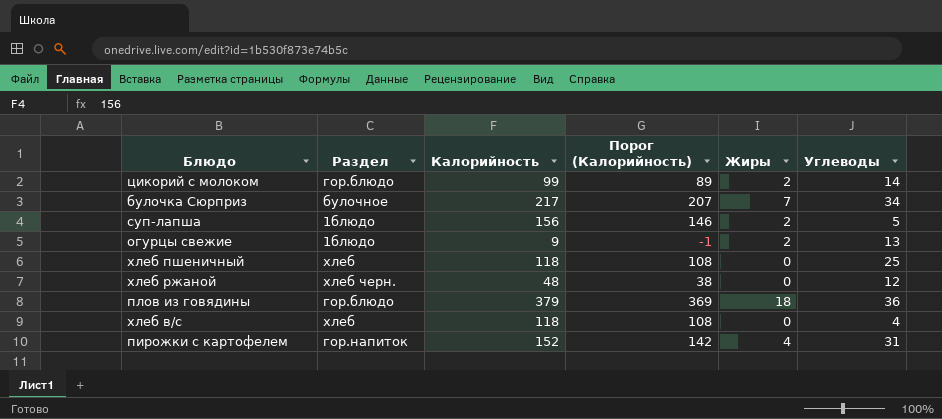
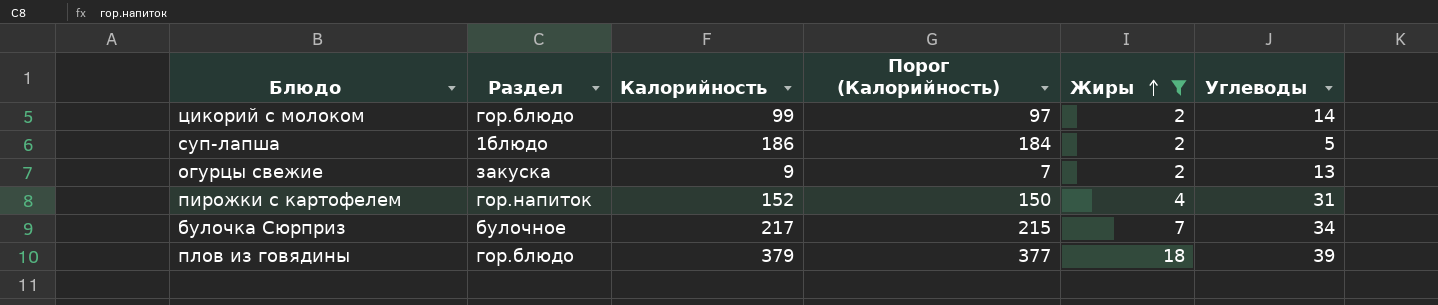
filter: none -> Жиры != 0
row order: none -> Жиры ascending
column Порог (Калорийность) | formula: [Калорийность] - 10 -> [Калорийность] - 2
суп-лапша | Калорийность: 156 -> 186
огурцы свежие | Раздел: 1блюдо -> закуска
плов из говядины | Углеводы: 36 -> 39

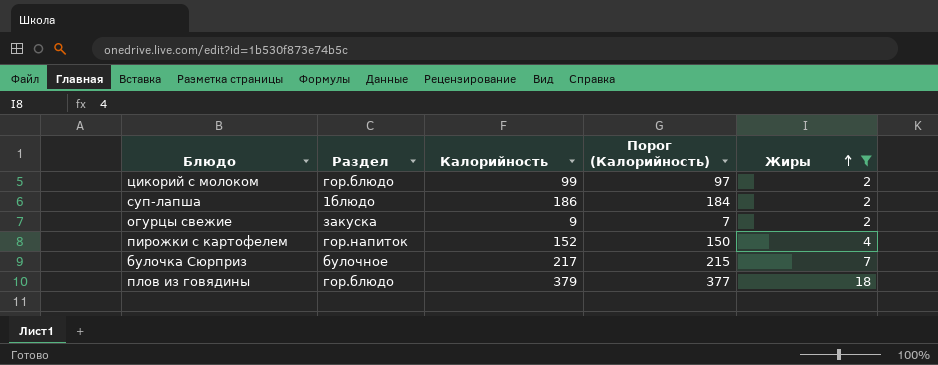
column Углеводы | position: 6 -> none

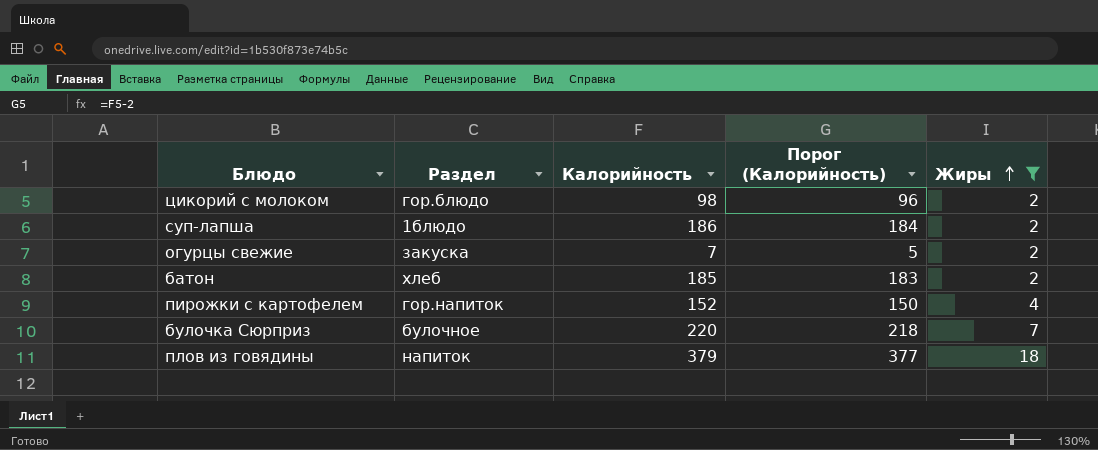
цикорий с молоком | Калорийность: 99 -> 98
цикорий с молоком | Порог (Калорийность): 97 -> 96
огурцы свежие | Калорийность: 9 -> 7
огурцы свежие | Порог (Калорийность): 7 -> 5
row батон: none -> хлеб | 185 | 183 | 2
булочка Сюрприз | Калорийность: 217 -> 220
булочка Сюрприз | Порог (Калорийность): 215 -> 218
плов из говядины | Раздел: гор.блюдо -> напиток

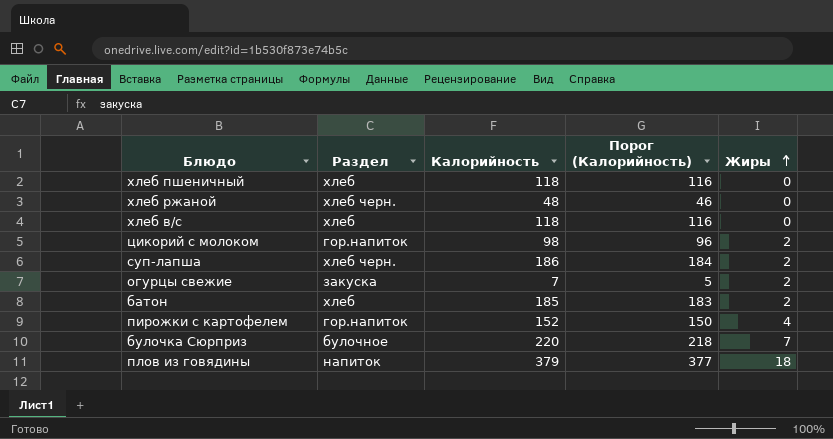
filter: Жиры != 0 -> none
цикорий с молоком | Раздел: гор.блюдо -> гор.напиток
суп-лапша | Раздел: 1блюдо -> хлеб черн.

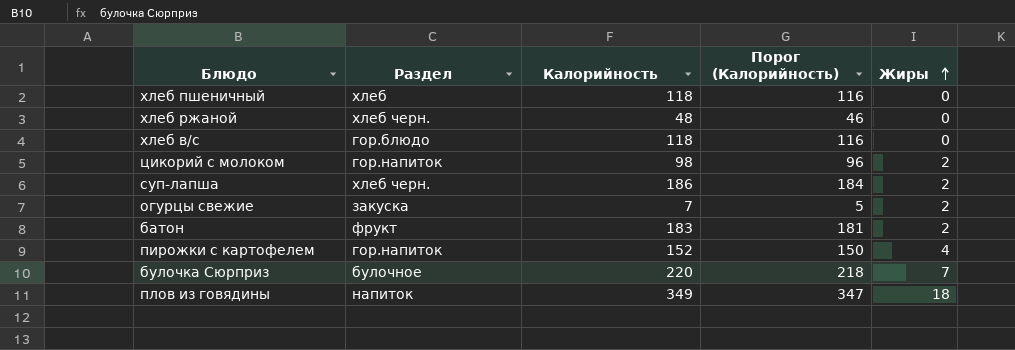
хлеб в/с | Раздел: хлеб -> гор.блюдо
батон | Раздел: хлеб -> фрукт
батон | Калорийность: 185 -> 183
батон | Порог (Калорийность): 183 -> 181
плов из говядины | Калорийность: 379 -> 349
плов из говядины | Порог (Калорийность): 377 -> 347

